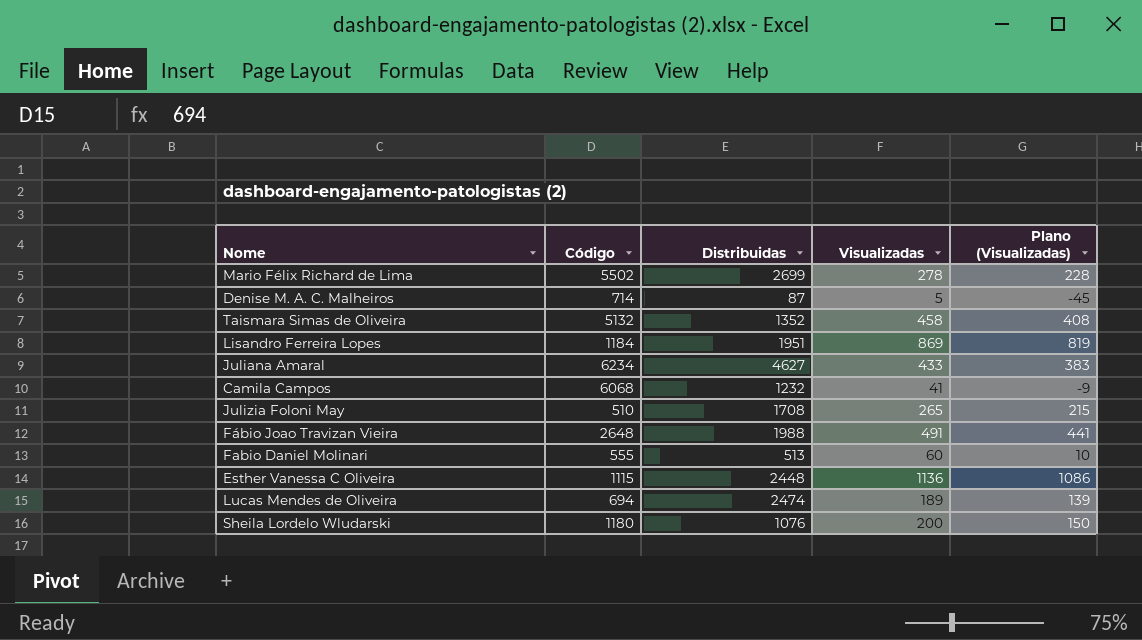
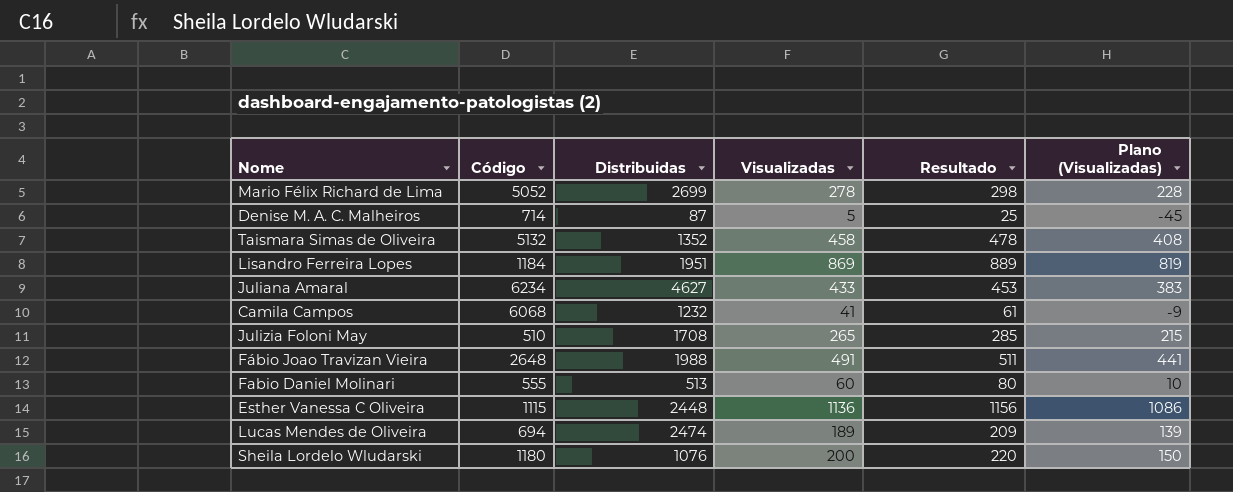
column Resultado | formula: none -> [Visualizadas] + 20
Mario Félix Richard de Lima | Código: 5502 -> 5052

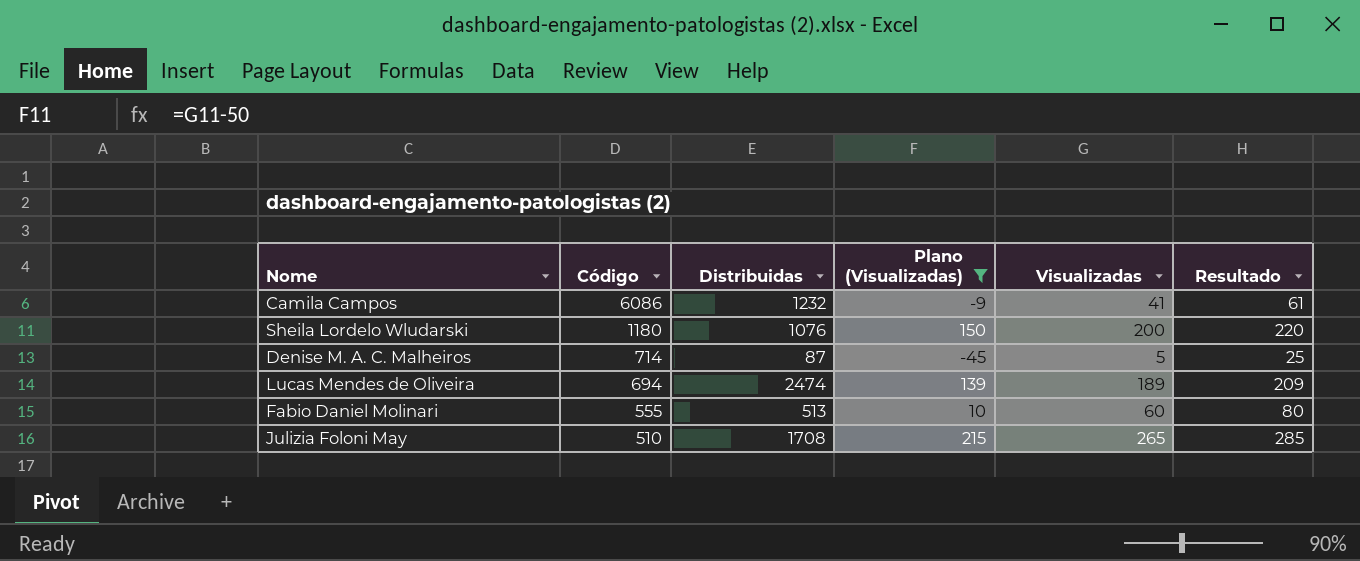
filter: none -> Plano (Visualizadas) <= 215
row order: none -> Código descending
column Plano (Visualizadas) | position: 6 -> 4
Camila Campos | Código: 6068 -> 6086

